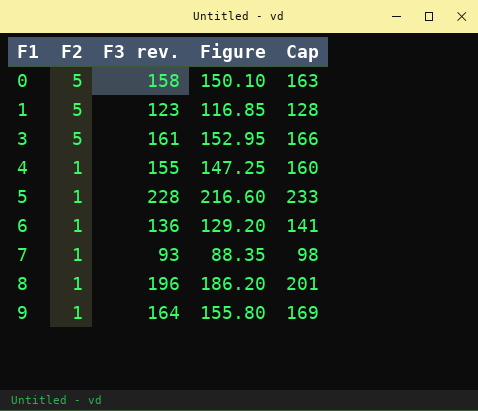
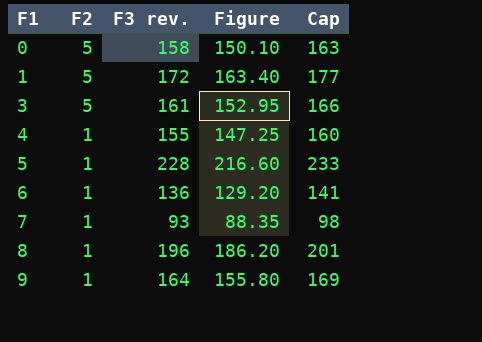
1 | F3 rev.: 123 -> 172
1 | Figure: 116.85 -> 163.40
1 | Cap: 128 -> 177

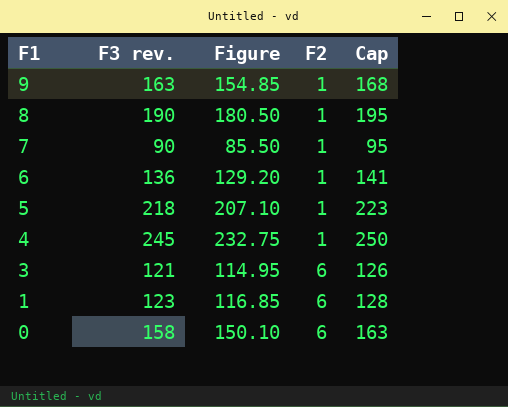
row order: F1 ascending -> F1 descending
column F2 | position: 2 -> 4
9 | F3 rev.: 164 -> 163
9 | Figure: 155.80 -> 154.85
9 | Cap: 169 -> 168
8 | F3 rev.: 196 -> 190
8 | Figure: 186.20 -> 180.50
8 | Cap: 201 -> 195
7 | F3 rev.: 93 -> 90
7 | Figure: 88.35 -> 85.50
7 | Cap: 98 -> 95
5 | F3 rev.: 228 -> 218
5 | Figure: 216.60 -> 207.10
5 | Cap: 233 -> 223
4 | F3 rev.: 155 -> 245
4 | Figure: 147.25 -> 232.75
4 | Cap: 160 -> 250
3 | F3 rev.: 161 -> 121
3 | Figure: 152.95 -> 114.95
3 | F2: 5 -> 6
3 | Cap: 166 -> 126
1 | F3 rev.: 172 -> 123
1 | Figure: 163.40 -> 116.85
1 | F2: 5 -> 6
1 | Cap: 177 -> 128
0 | F2: 5 -> 6

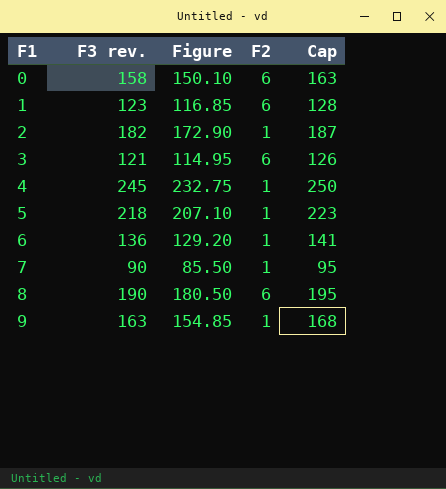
row order: F1 descending -> F1 ascending
row 2: none -> 182 | 172.90 | 1 | 187
8 | F2: 1 -> 6

